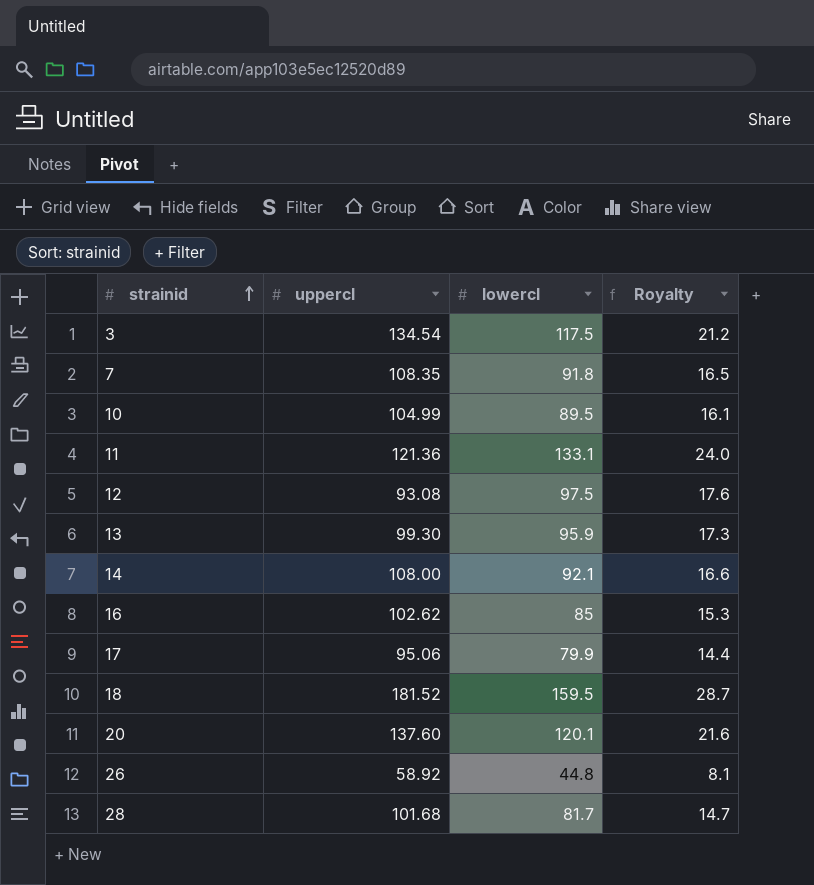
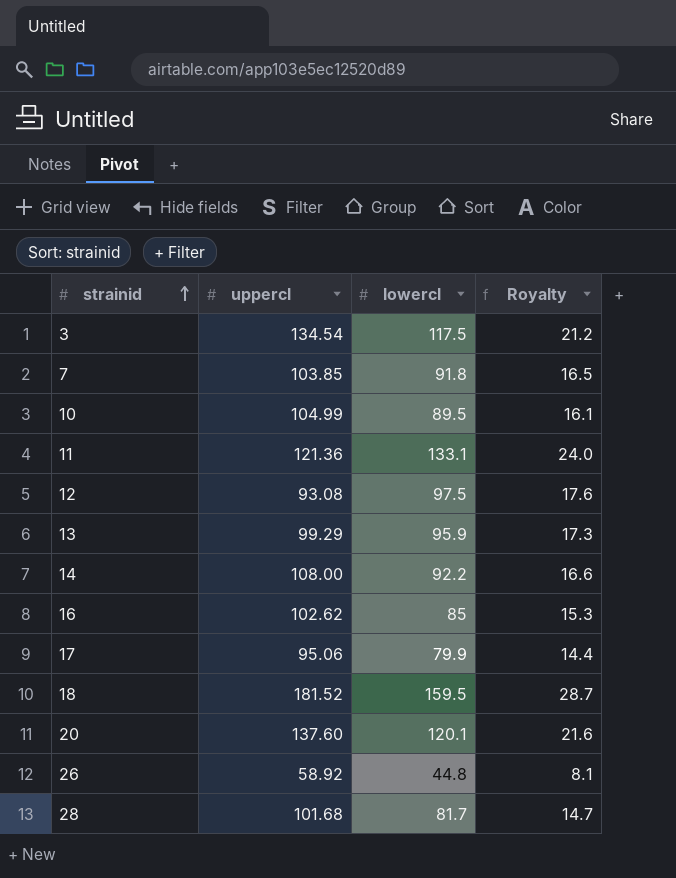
7 | uppercl: 108.35 -> 103.85
13 | uppercl: 99.30 -> 99.29
14 | lowercl: 92.1 -> 92.2

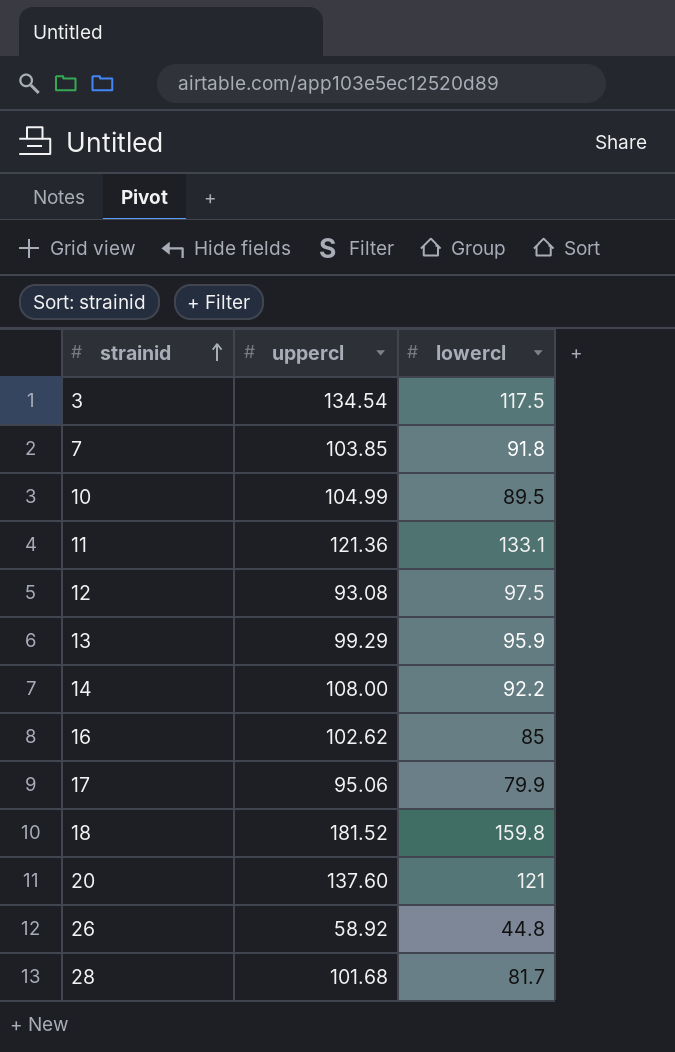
column Royalty | formula: [lowercl] * 0.18 -> none
18 | lowercl: 159.5 -> 159.8
20 | lowercl: 120.1 -> 121

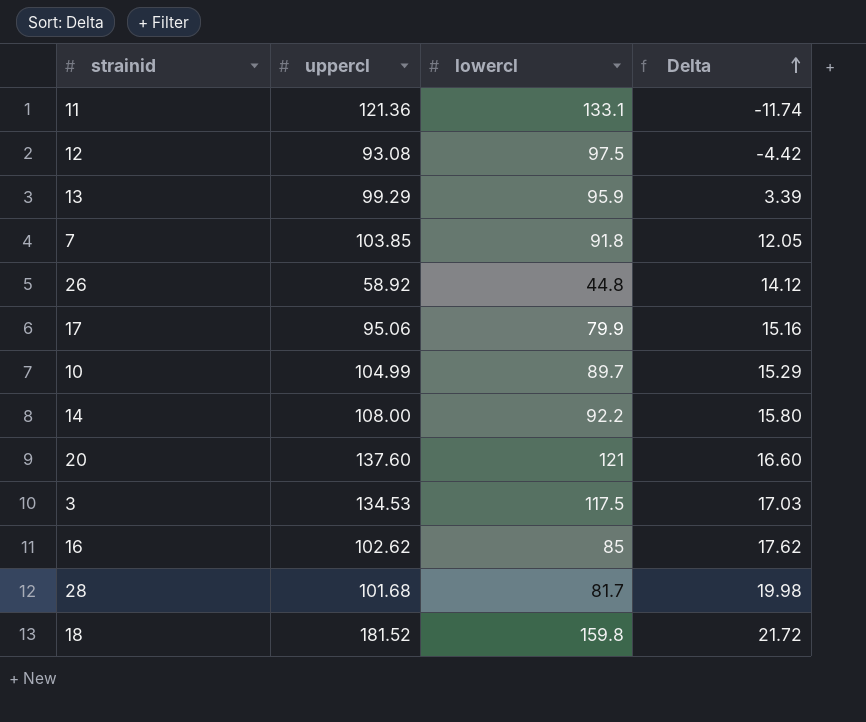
row order: strainid ascending -> Delta ascending
column Delta | formula: none -> [uppercl] - [lowercl]
10 | lowercl: 89.5 -> 89.7
3 | uppercl: 134.54 -> 134.53

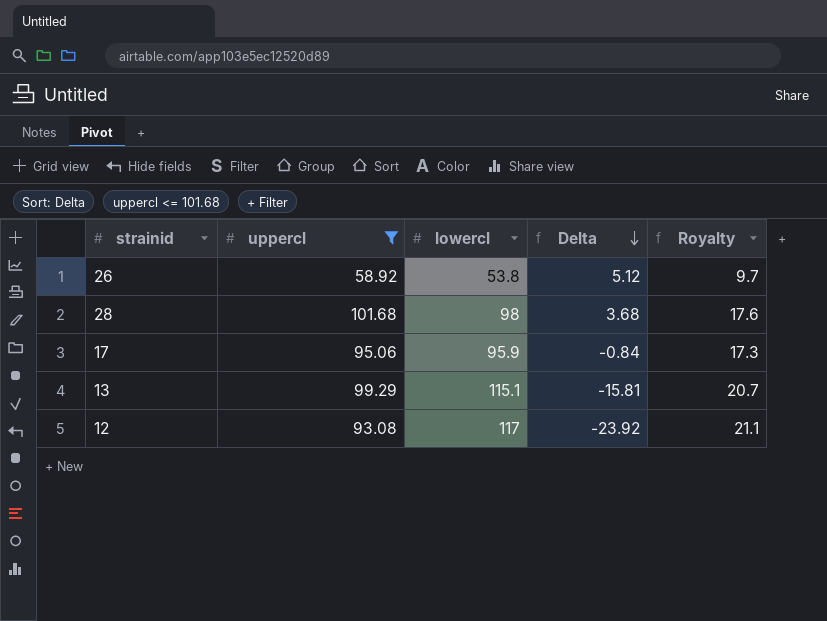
filter: none -> uppercl <= 101.68
row order: Delta ascending -> Delta descending
column Royalty | formula: none -> [lowercl] * 0.18
26 | lowercl: 44.8 -> 53.8
26 | Delta: 14.12 -> 5.12
28 | lowercl: 81.7 -> 98
28 | Delta: 19.98 -> 3.68
17 | lowercl: 79.9 -> 95.9
17 | Delta: 15.16 -> -0.84
13 | lowercl: 95.9 -> 115.1
13 | Delta: 3.39 -> -15.81
12 | lowercl: 97.5 -> 117
12 | Delta: -4.42 -> -23.92

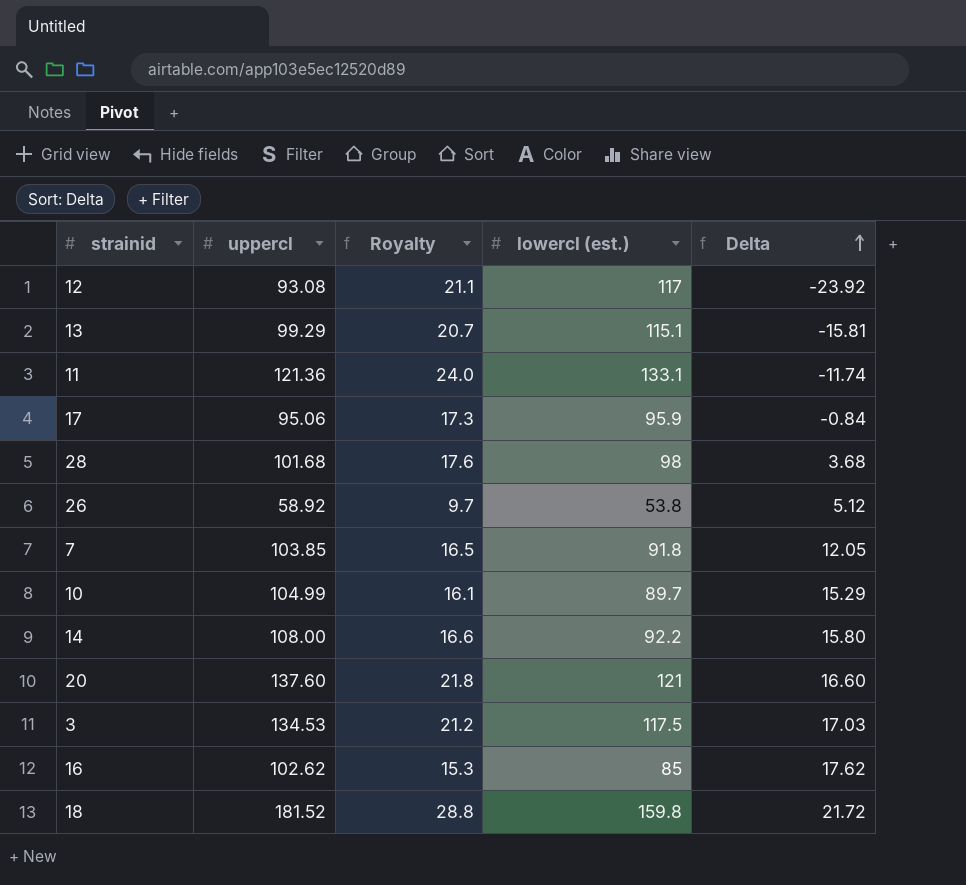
filter: uppercl <= 101.68 -> none
row order: Delta descending -> Delta ascending
column Royalty | position: 5 -> 3
column name: lowercl -> lowercl (est.)

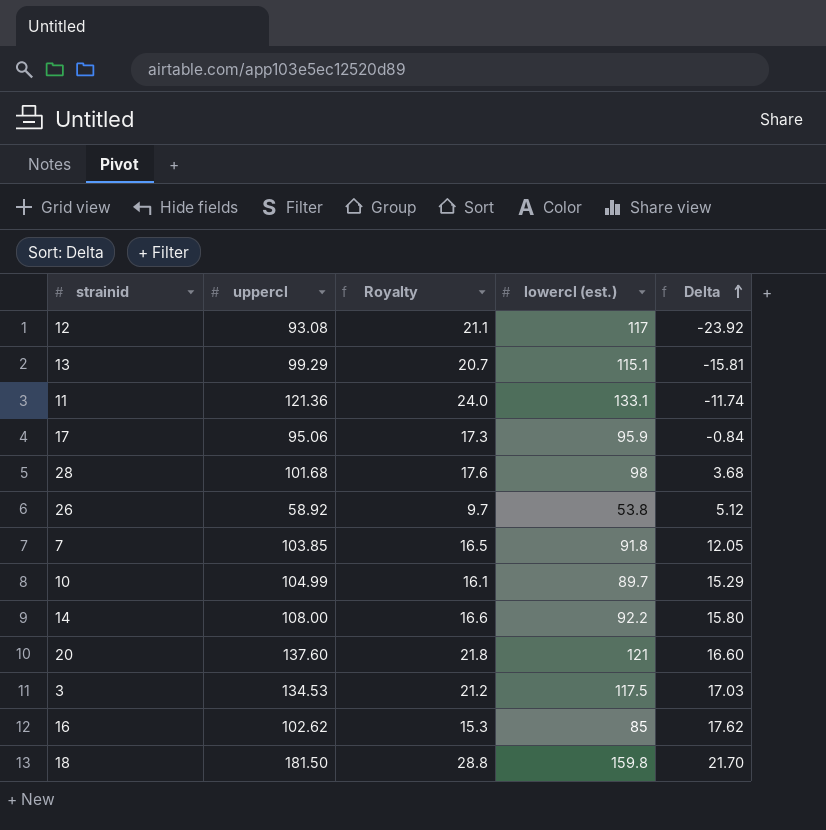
18 | uppercl: 181.52 -> 181.50
18 | Delta: 21.72 -> 21.70

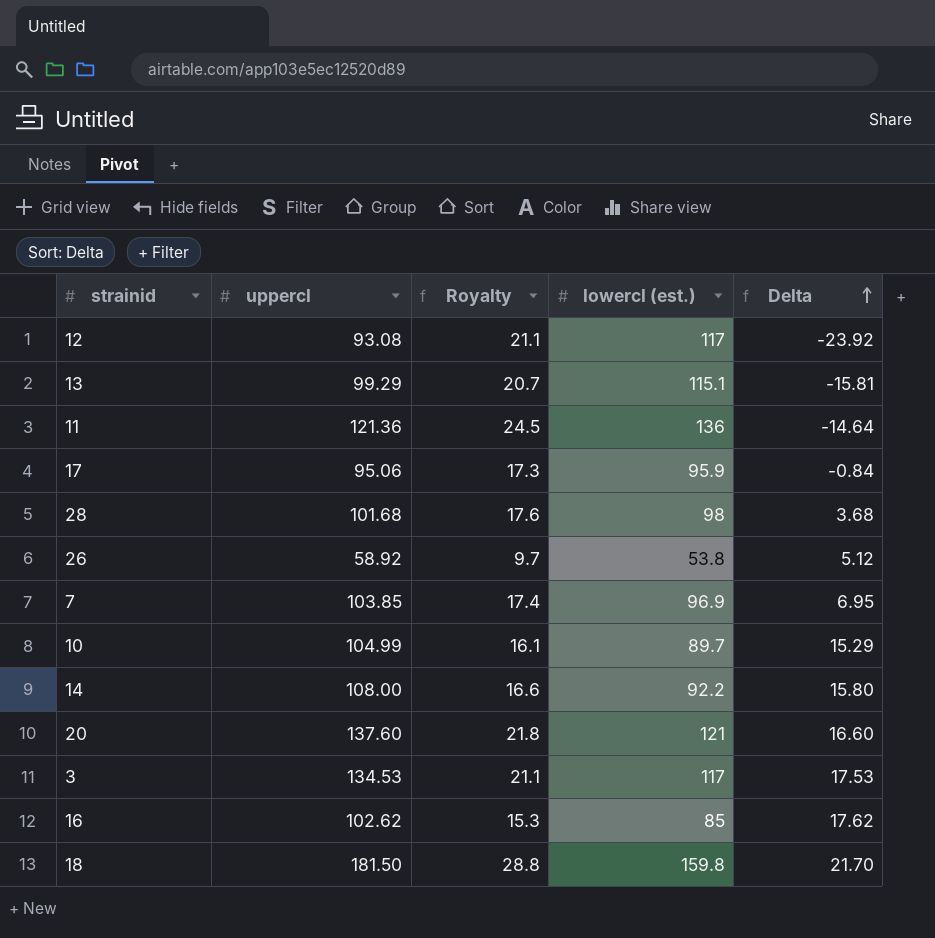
11 | Royalty: 24.0 -> 24.5
11 | lowercl (est.): 133.1 -> 136
11 | Delta: -11.74 -> -14.64
7 | Royalty: 16.5 -> 17.4
7 | lowercl (est.): 91.8 -> 96.9
7 | Delta: 12.05 -> 6.95
3 | Royalty: 21.2 -> 21.1
3 | lowercl (est.): 117.5 -> 117
3 | Delta: 17.03 -> 17.53

